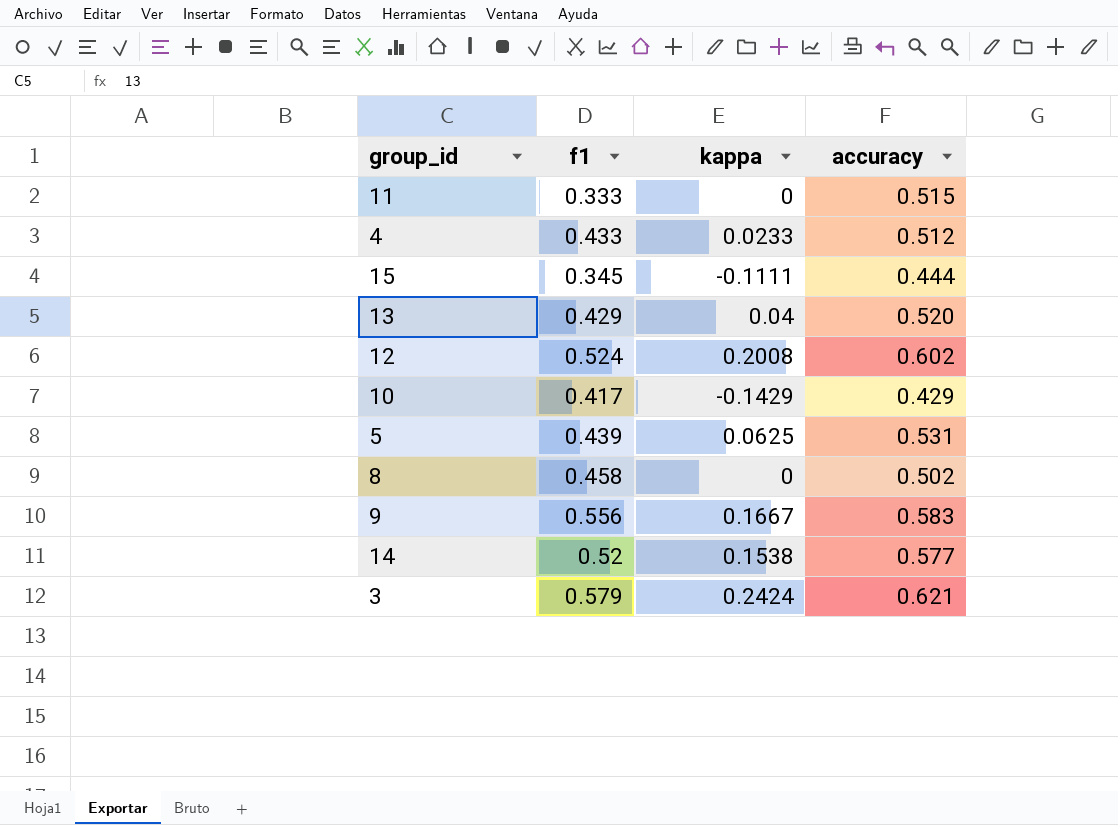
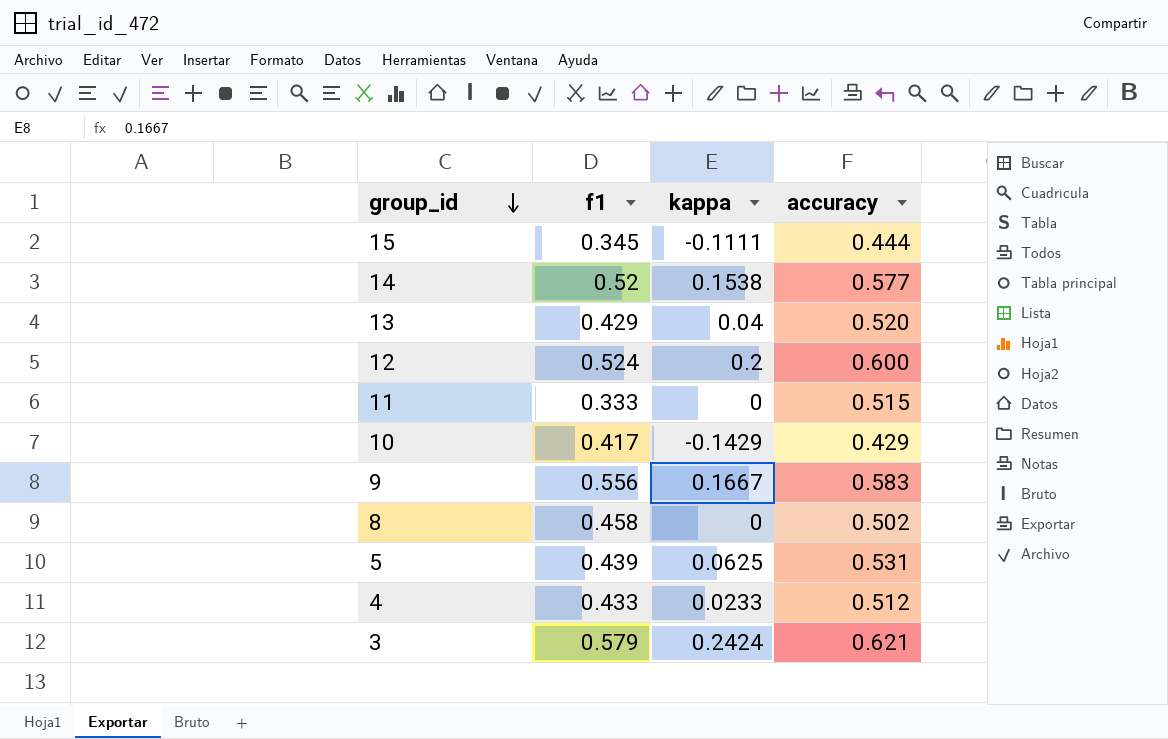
row order: none -> group_id descending
12 | kappa: 0.2008 -> 0.2
12 | accuracy: 0.602 -> 0.600

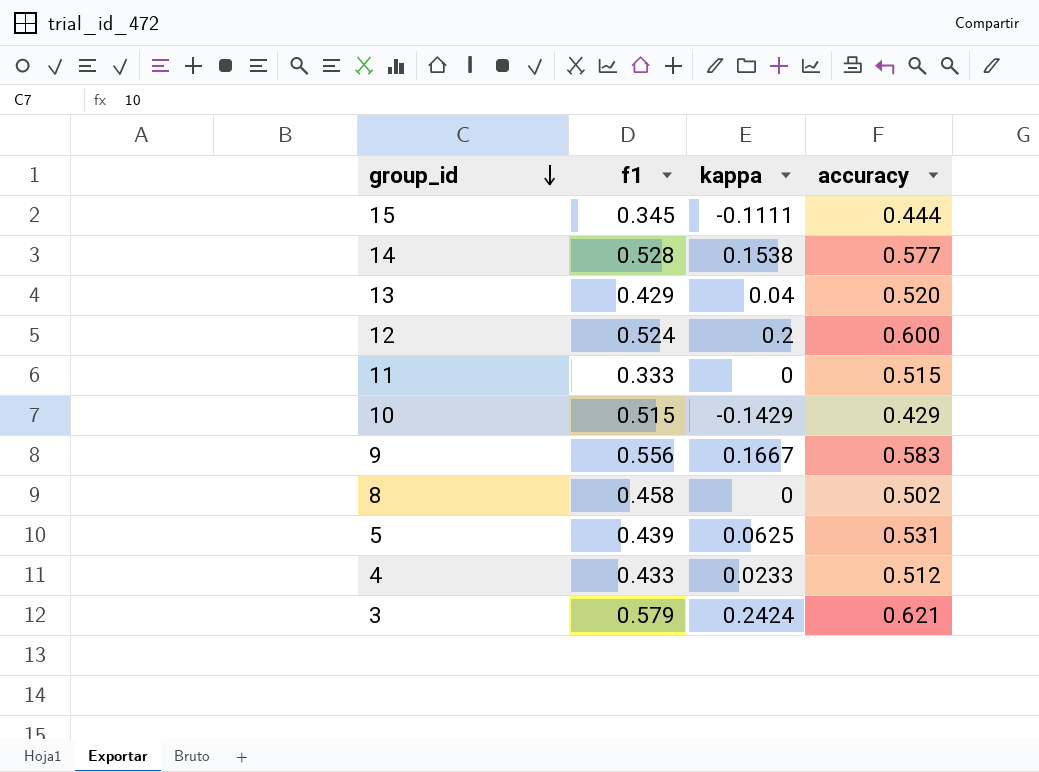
14 | f1: 0.52 -> 0.528
10 | f1: 0.417 -> 0.515

